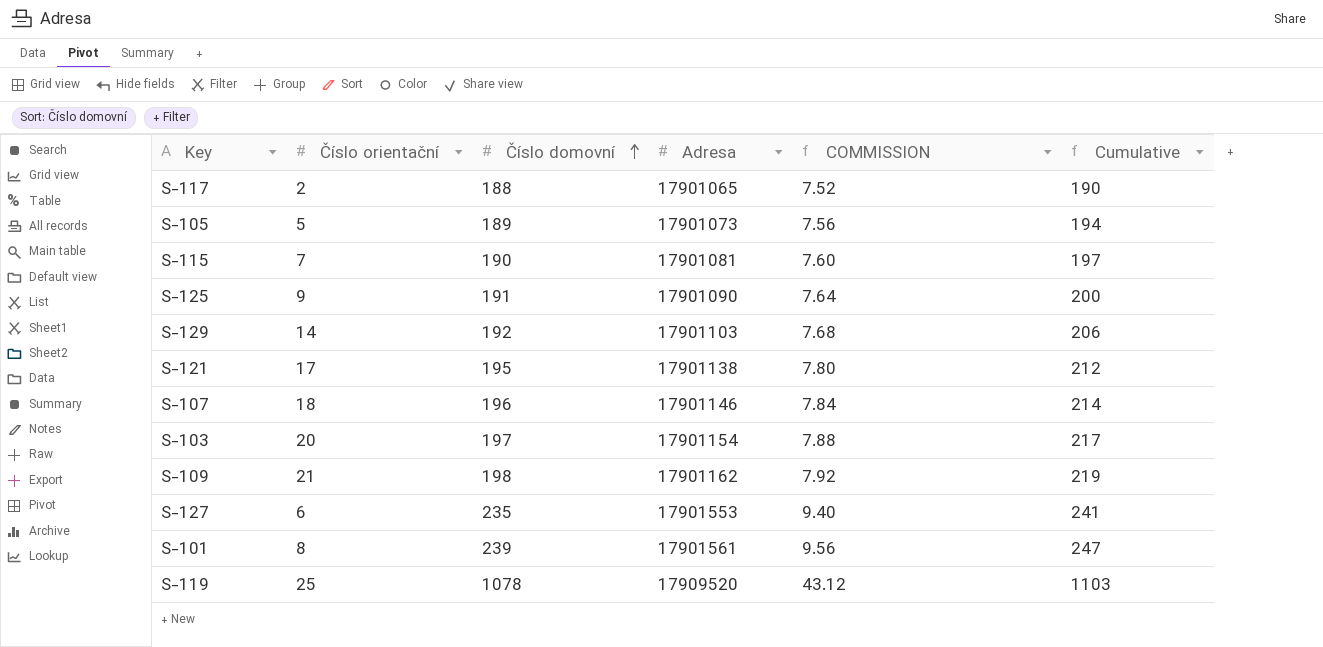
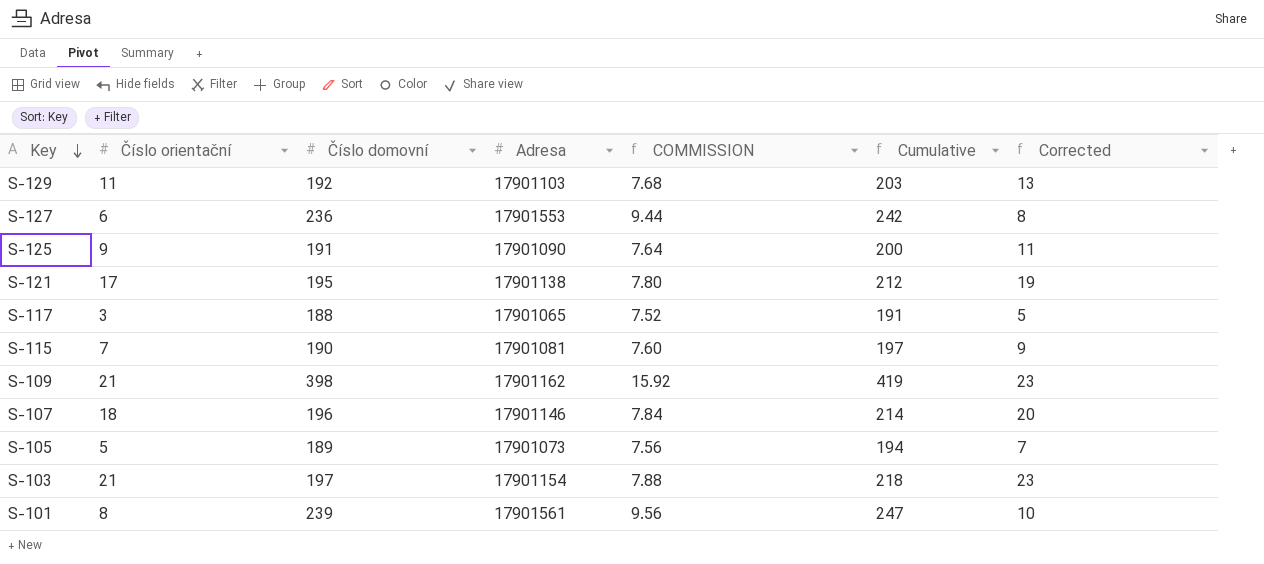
row order: Číslo domovní ascending -> Key descending
column Corrected | formula: none -> [Číslo orientační] + 2
row S-119: 25 | 1078 | 17909520 | 43.12 | 1103 -> none
S-129 | Číslo orientační: 14 -> 11
S-129 | Cumulative: 206 -> 203
S-127 | Číslo domovní: 235 -> 236
S-127 | COMMISSION: 9.40 -> 9.44
S-127 | Cumulative: 241 -> 242
S-117 | Číslo orientační: 2 -> 3
S-117 | Cumulative: 190 -> 191
S-109 | Číslo domovní: 198 -> 398
S-109 | COMMISSION: 7.92 -> 15.92
S-109 | Cumulative: 219 -> 419
S-103 | Číslo orientační: 20 -> 21
S-103 | Cumulative: 217 -> 218

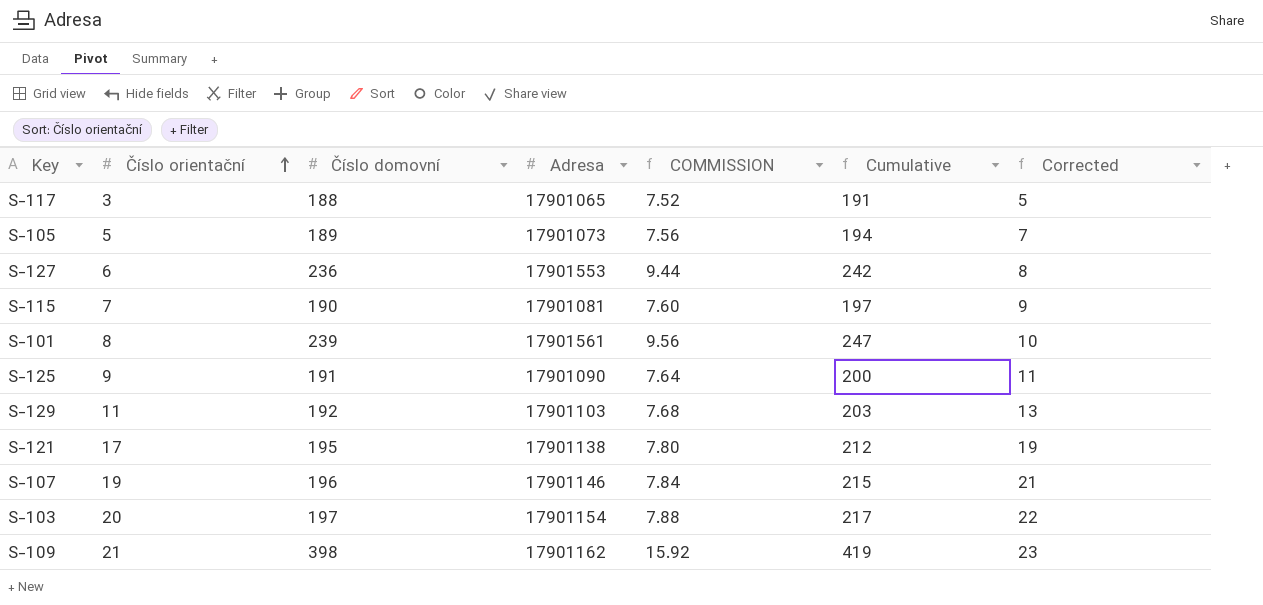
row order: Key descending -> Číslo orientační ascending
S-107 | Číslo orientační: 18 -> 19
S-107 | Cumulative: 214 -> 215
S-107 | Corrected: 20 -> 21
S-103 | Číslo orientační: 21 -> 20
S-103 | Cumulative: 218 -> 217
S-103 | Corrected: 23 -> 22

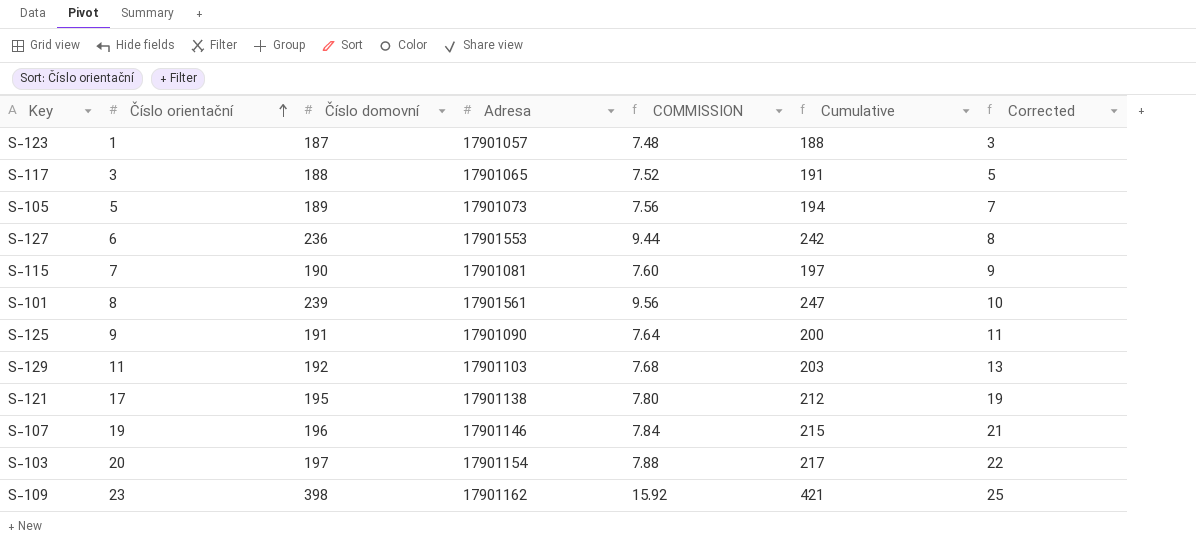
row S-123: none -> 1 | 187 | 17901057 | 7.48 | 188 | 3
S-109 | Číslo orientační: 21 -> 23
S-109 | Cumulative: 419 -> 421
S-109 | Corrected: 23 -> 25

